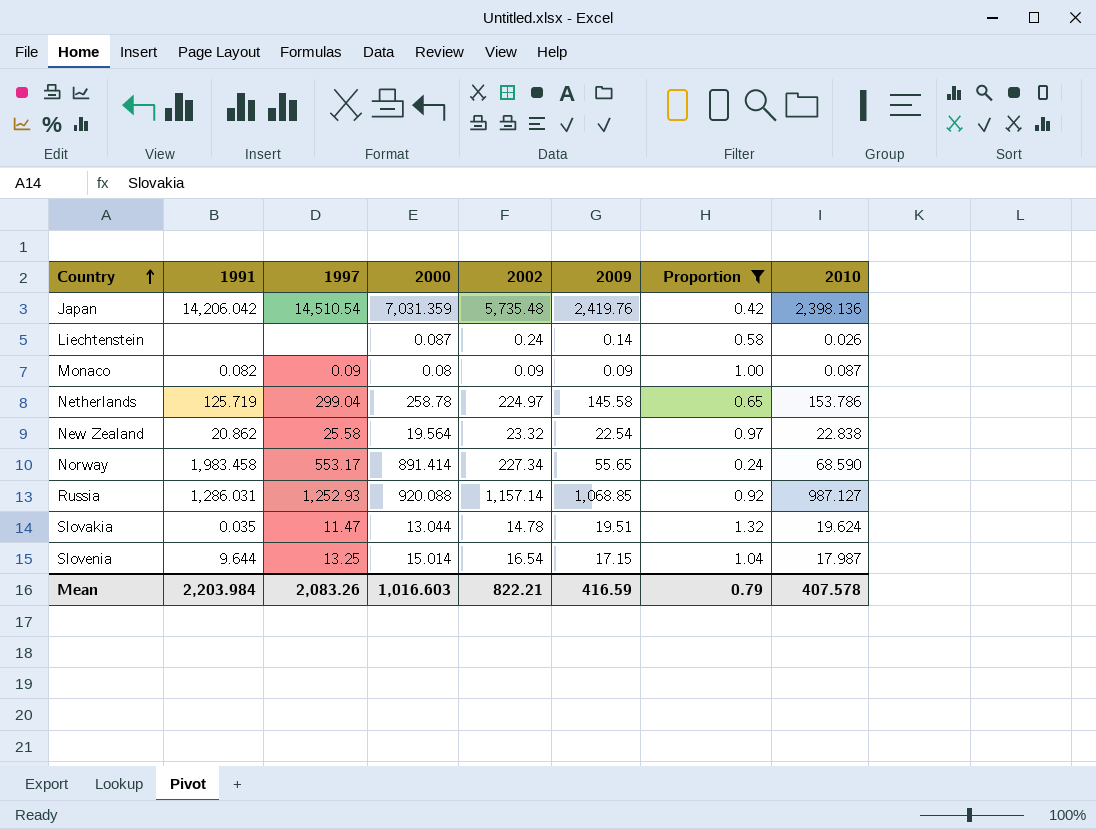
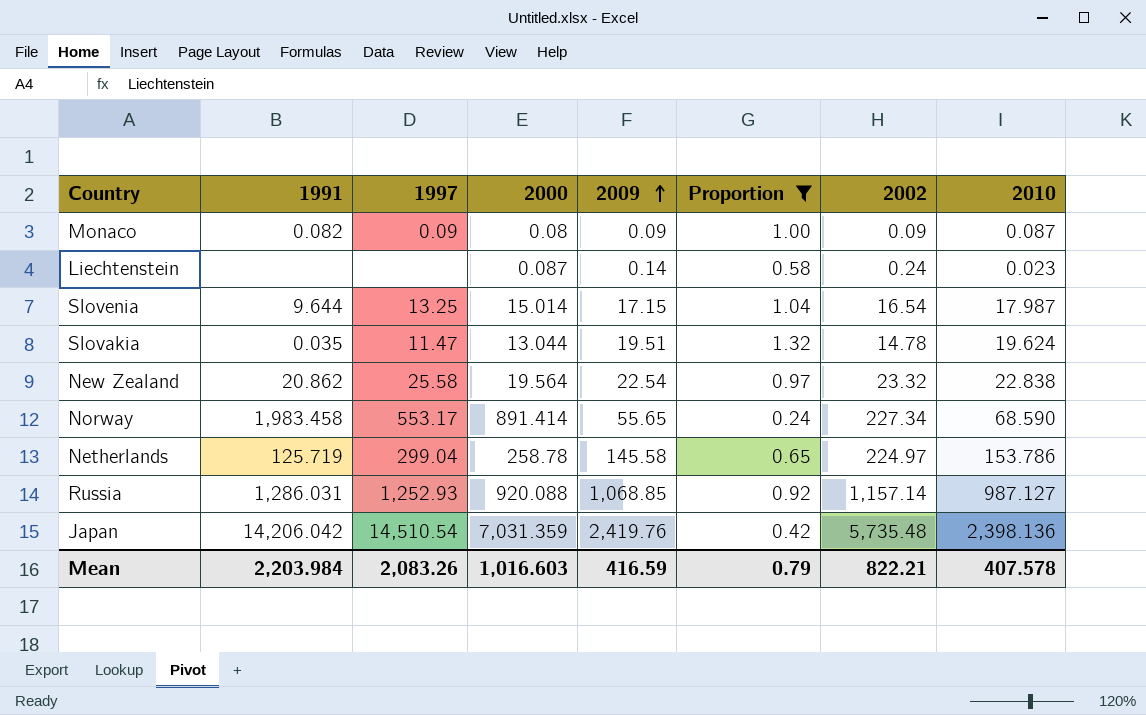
row order: Country ascending -> 2009 ascending
column 2002 | position: 5 -> 7
Liechtenstein | 2010: 0.026 -> 0.023

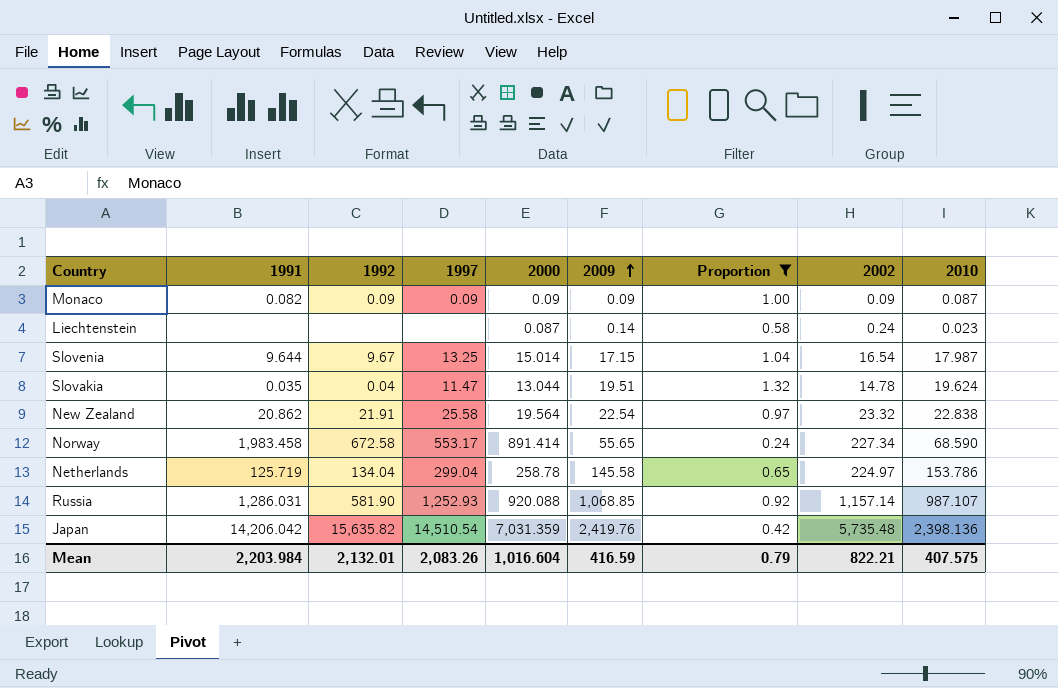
column 1992 | position: none -> 3
Monaco | 2000: 0.08 -> 0.09
Russia | 2010: 987.127 -> 987.107
Mean | 2000: 1,016.603 -> 1,016.604
Mean | 2010: 407.578 -> 407.575

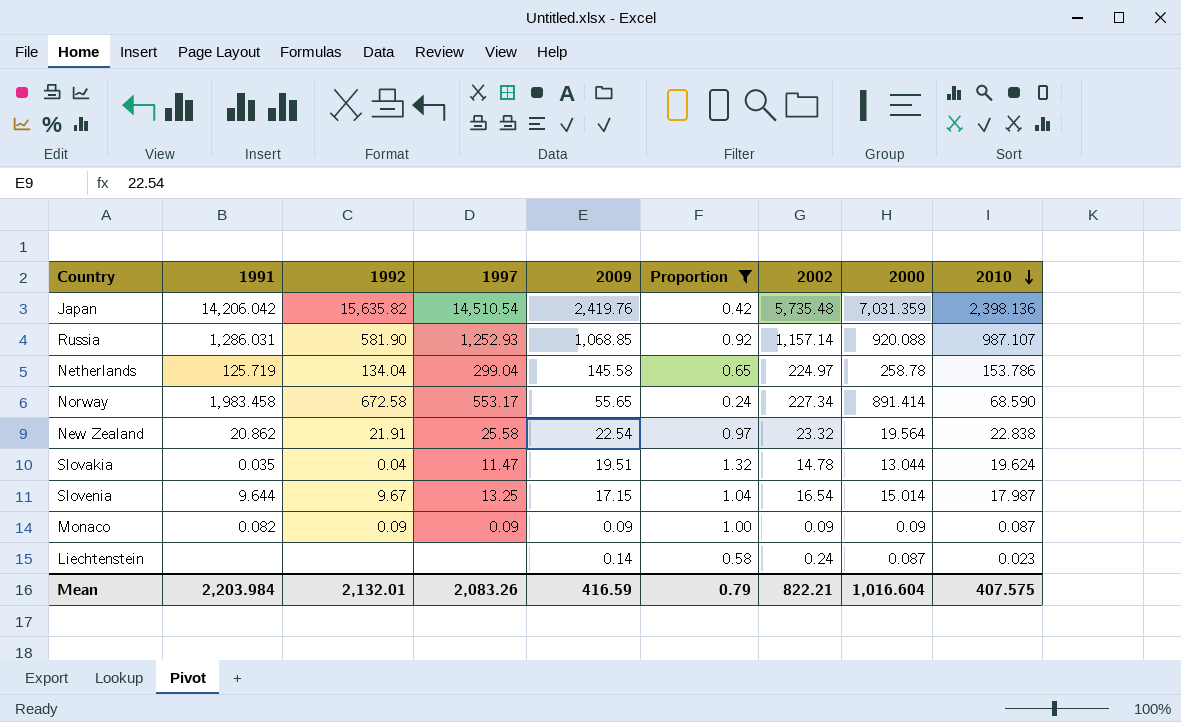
row order: 2009 ascending -> 2010 descending
column 2000 | position: 5 -> 8

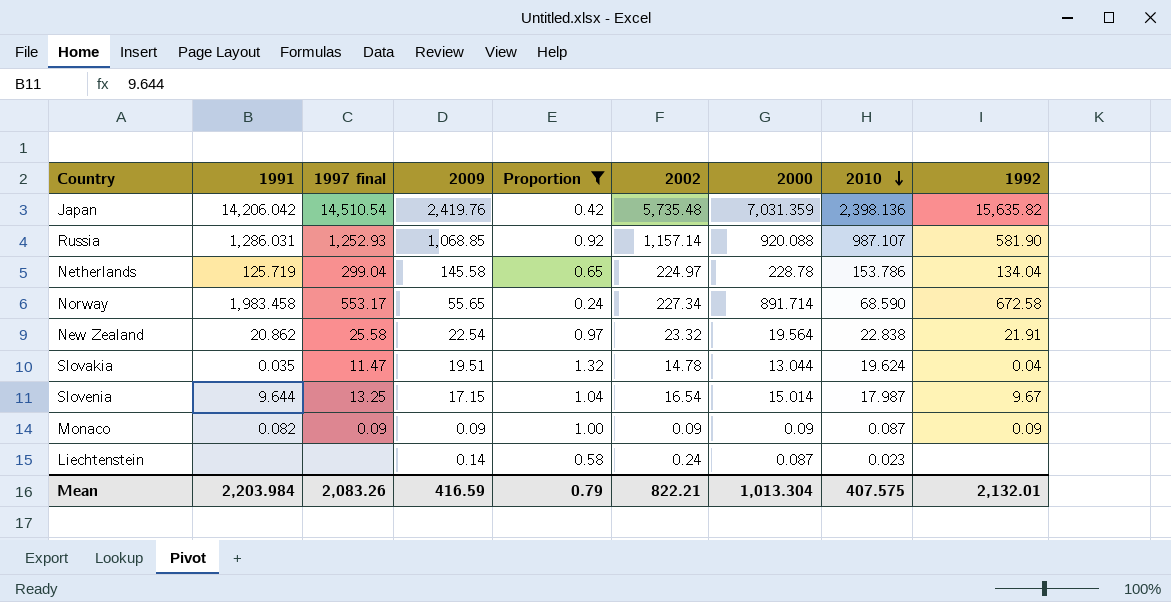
column name: 1997 -> 1997 final
column 1992 | position: 3 -> 9
Netherlands | 2000: 258.78 -> 228.78
Norway | 2000: 891.414 -> 891.714
Mean | 2000: 1,016.604 -> 1,013.304

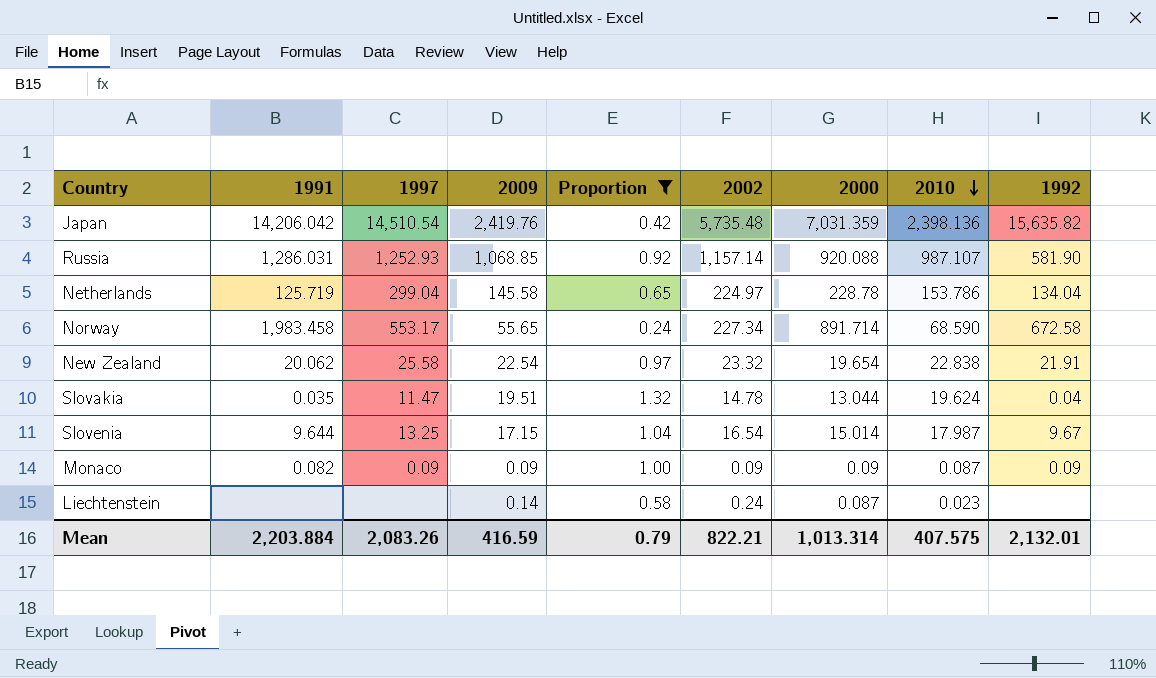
column name: 1997 final -> 1997
New Zealand | 1991: 20.862 -> 20.062
New Zealand | 2000: 19.564 -> 19.654
Mean | 1991: 2,203.984 -> 2,203.884
Mean | 2000: 1,013.304 -> 1,013.314

